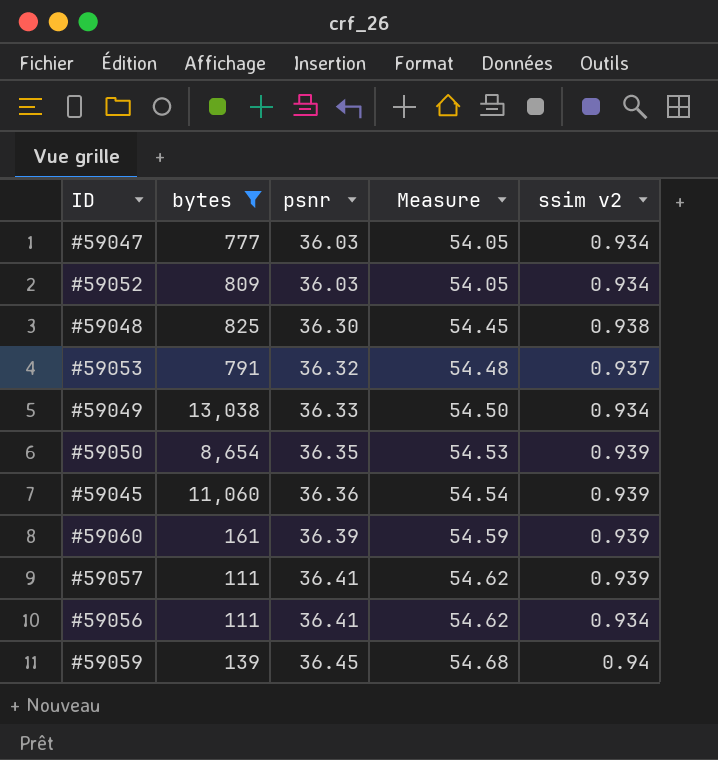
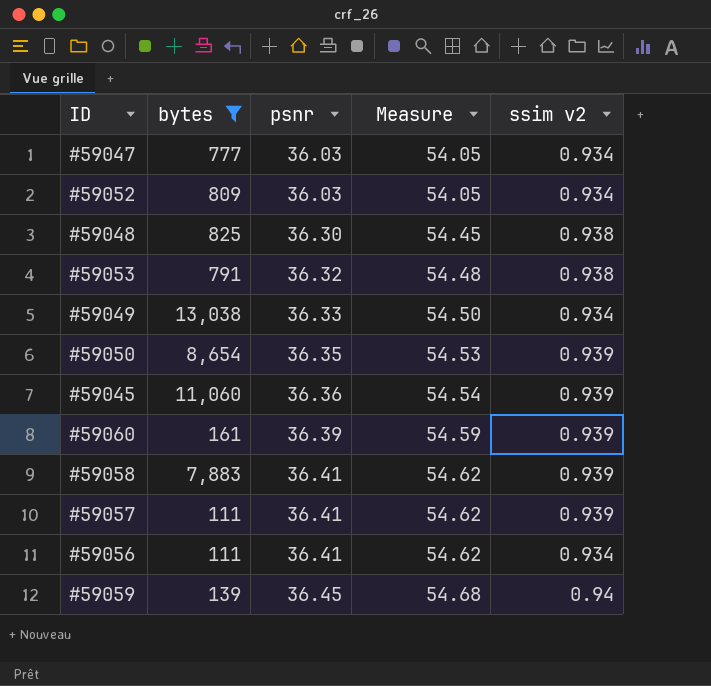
#59053 | ssim v2: 0.937 -> 0.938
row #59058: none -> 7,883 | 36.41 | 54.62 | 0.939

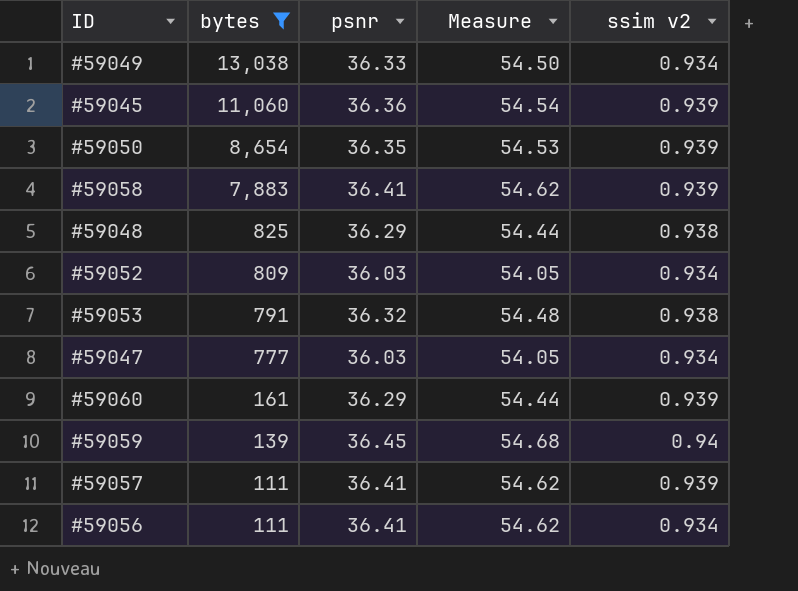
row order: psnr ascending -> bytes descending
#59048 | psnr: 36.30 -> 36.29
#59048 | Measure: 54.45 -> 54.44
#59060 | psnr: 36.39 -> 36.29
#59060 | Measure: 54.59 -> 54.44

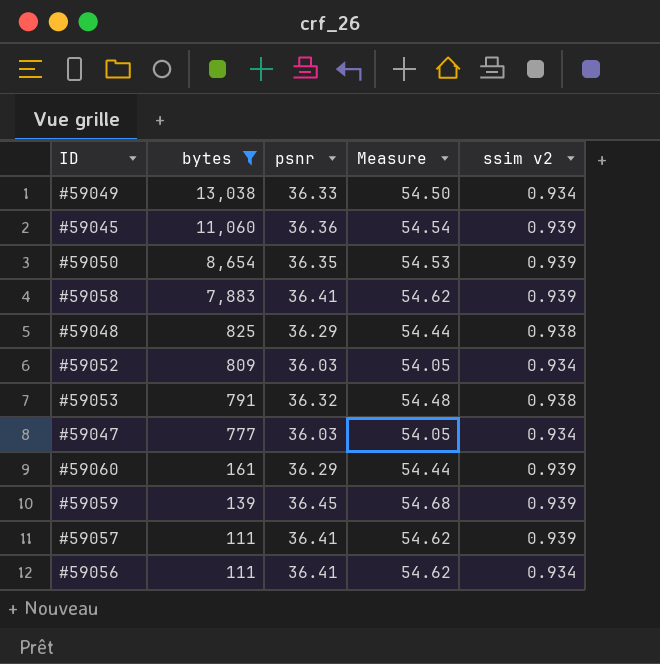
#59059 | ssim v2: 0.94 -> 0.939

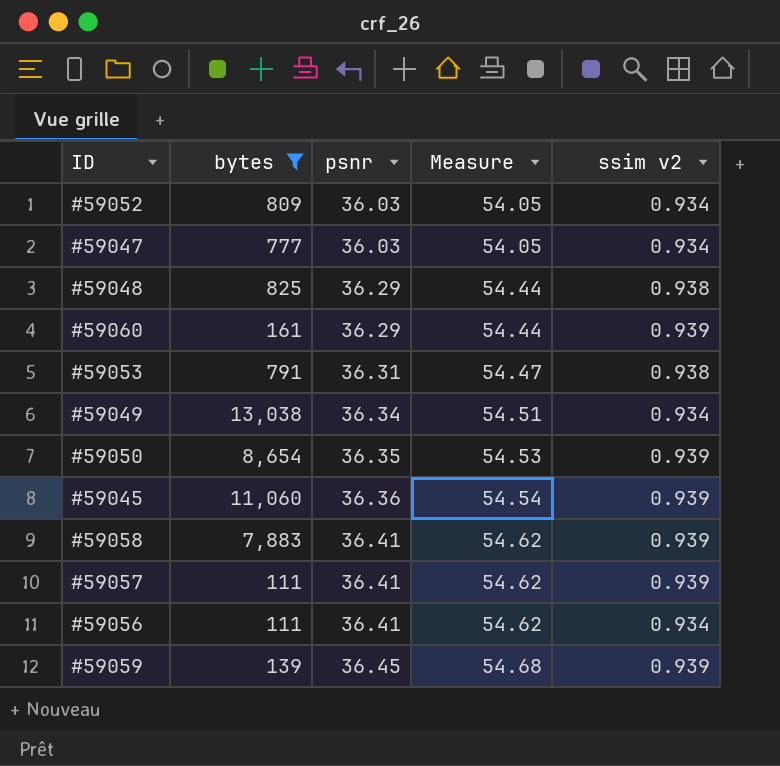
row order: bytes descending -> psnr ascending
#59053 | psnr: 36.32 -> 36.31
#59053 | Measure: 54.48 -> 54.47
#59049 | psnr: 36.33 -> 36.34
#59049 | Measure: 54.50 -> 54.51

